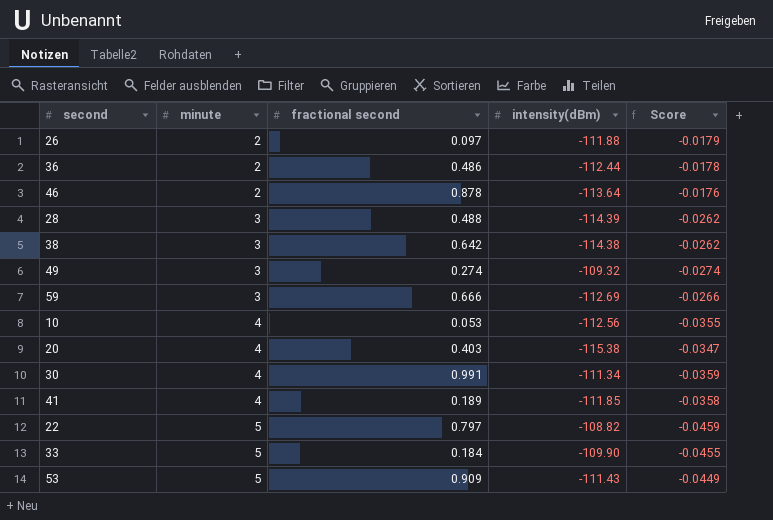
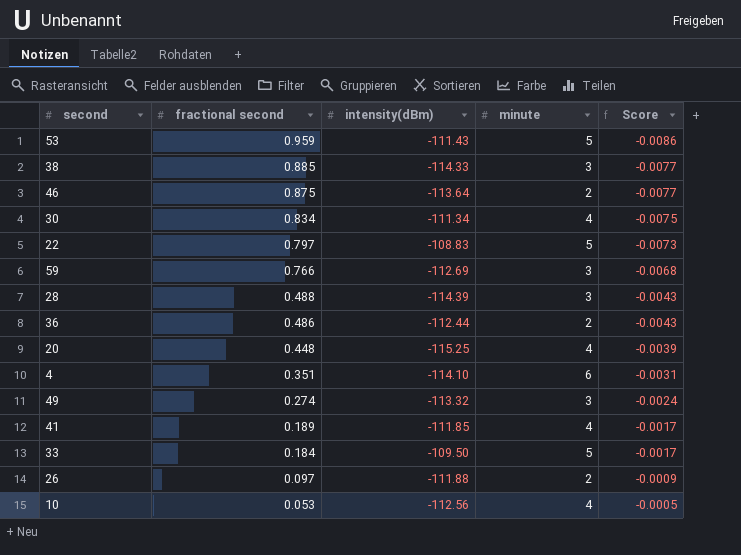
row order: minute ascending -> fractional second descending
column minute | position: 2 -> 4
column Score | formula: [minute] / [intensity(dBm)] -> [fractional second] / [intensity(dBm)]
53 | fractional second: 0.909 -> 0.959
38 | fractional second: 0.642 -> 0.885
38 | intensity(dBm): -114.38 -> -114.33
46 | fractional second: 0.878 -> 0.875
30 | fractional second: 0.991 -> 0.834
22 | intensity(dBm): -108.82 -> -108.83
59 | fractional second: 0.666 -> 0.766
20 | fractional second: 0.403 -> 0.448
20 | intensity(dBm): -115.38 -> -115.25
row 4: none -> 0.351 | -114.10 | 6 | -0.0031
49 | intensity(dBm): -109.32 -> -113.32
33 | intensity(dBm): -109.90 -> -109.50

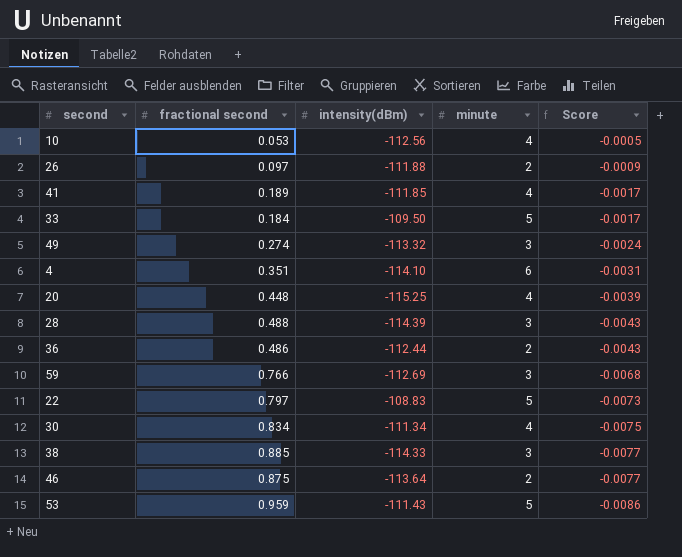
row order: fractional second descending -> Score descending

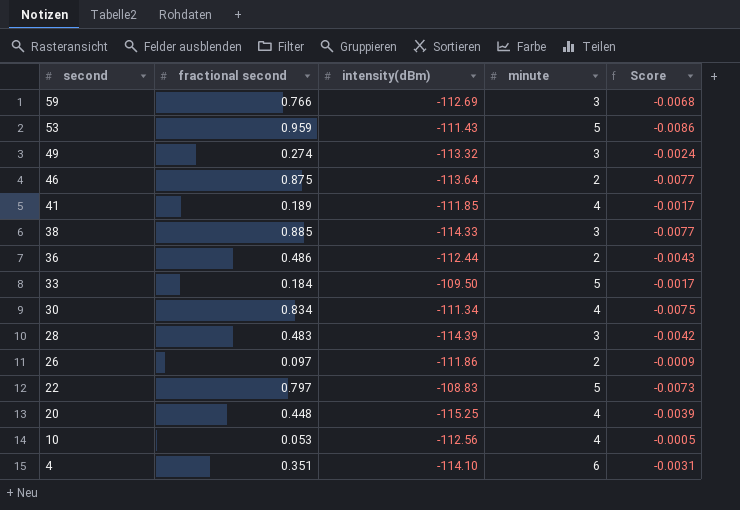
row order: Score descending -> second descending
28 | fractional second: 0.488 -> 0.483
28 | Score: -0.0043 -> -0.0042
26 | intensity(dBm): -111.88 -> -111.86

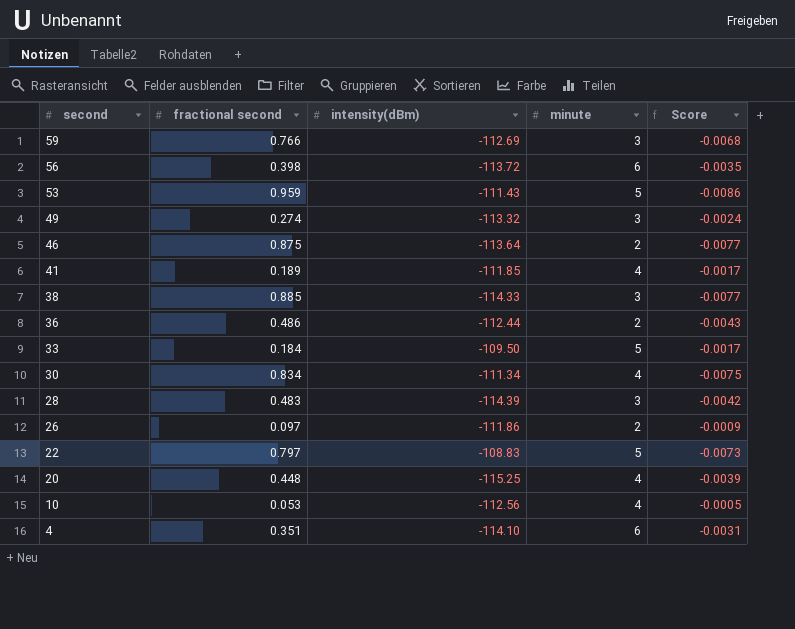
row 56: none -> 0.398 | -113.72 | 6 | -0.0035

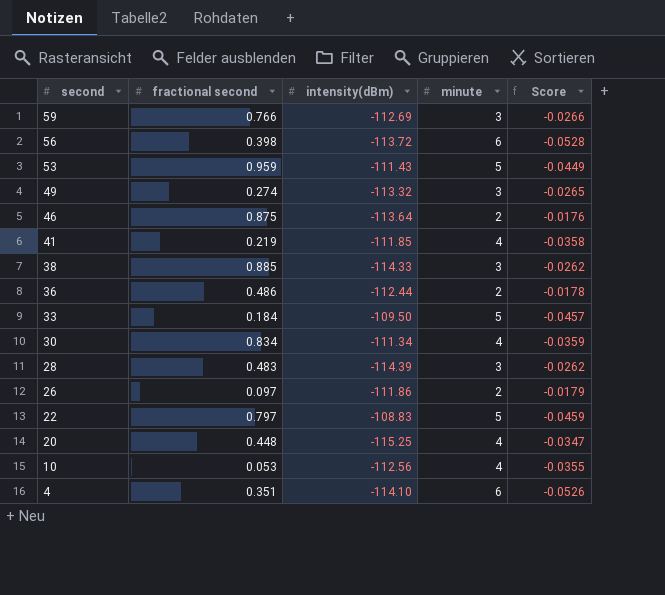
column Score | formula: [fractional second] / [intensity(dBm)] -> [minute] / [intensity(dBm)]
41 | fractional second: 0.189 -> 0.219

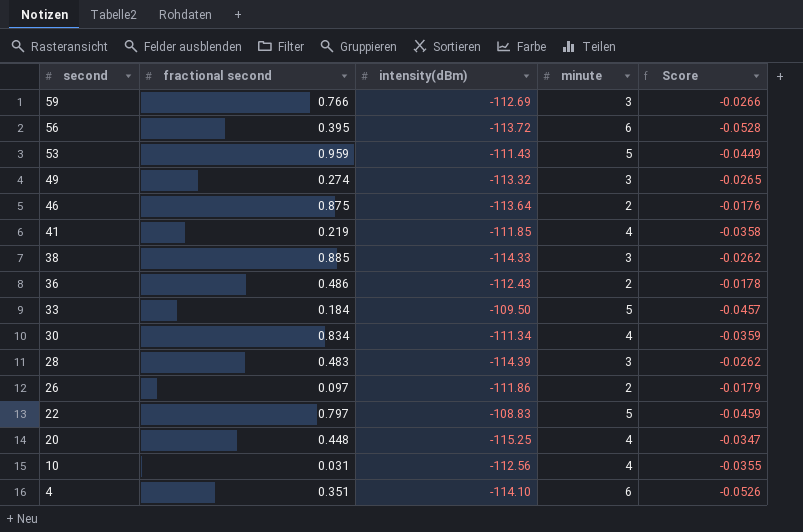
56 | fractional second: 0.398 -> 0.395
36 | intensity(dBm): -112.44 -> -112.43
10 | fractional second: 0.053 -> 0.031

